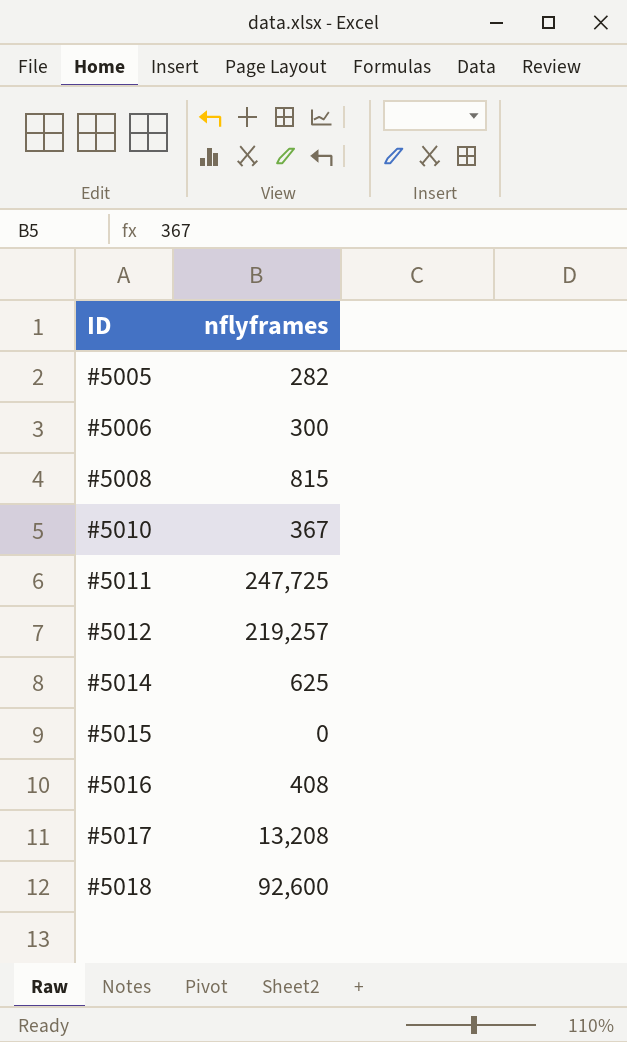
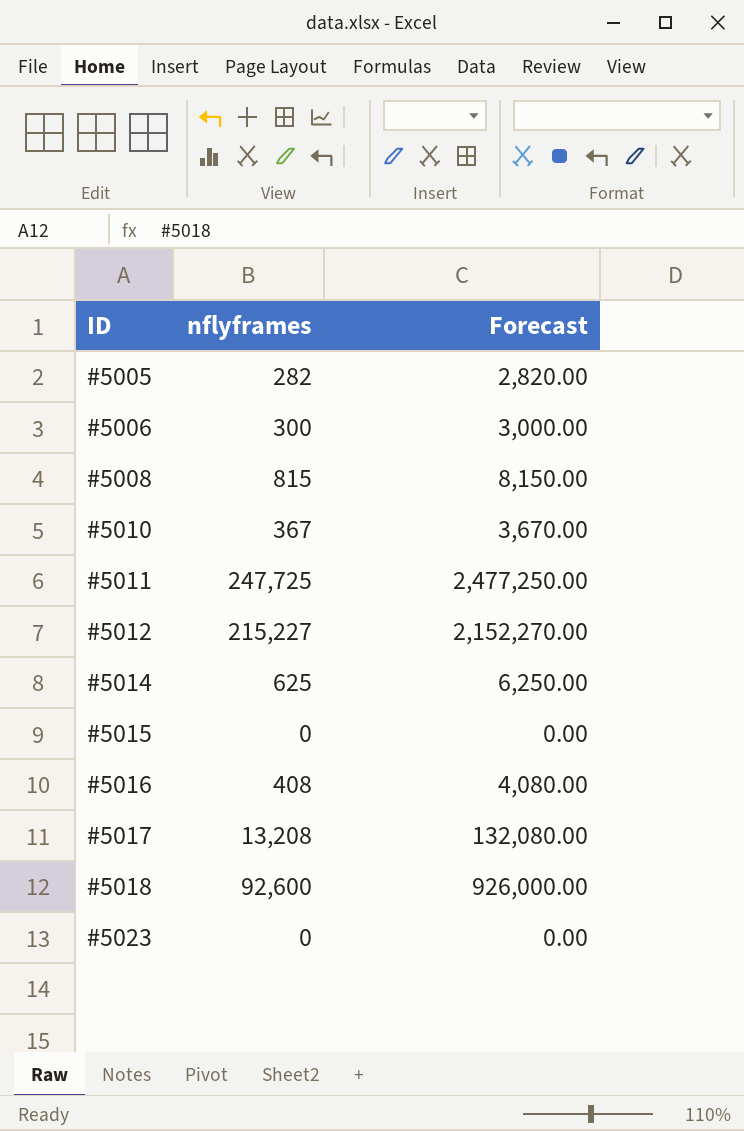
column Forecast | formula: none -> [nflyframes] * 10
#5012 | nflyframes: 219,257 -> 215,227
row #5023: none -> 0 | 0.00

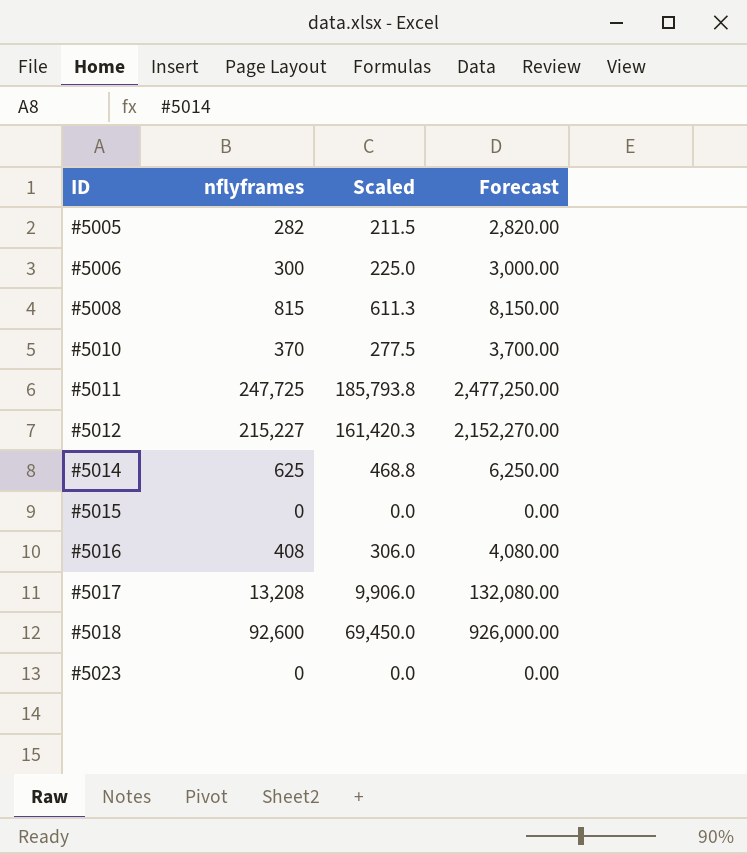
column Scaled | formula: none -> [nflyframes] * 0.75
#5010 | nflyframes: 367 -> 370
#5010 | Forecast: 3,670.00 -> 3,700.00

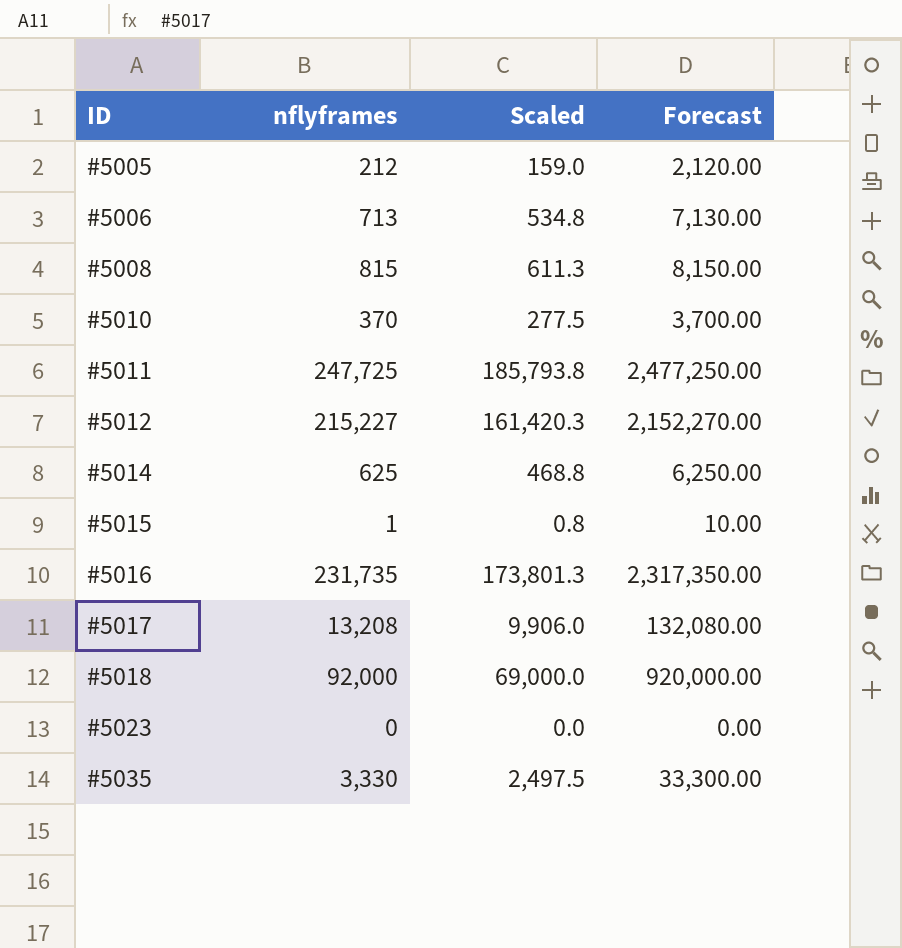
#5005 | nflyframes: 282 -> 212
#5005 | Scaled: 211.5 -> 159.0
#5005 | Forecast: 2,820.00 -> 2,120.00
#5006 | nflyframes: 300 -> 713
#5006 | Scaled: 225.0 -> 534.8
#5006 | Forecast: 3,000.00 -> 7,130.00
#5015 | nflyframes: 0 -> 1
#5015 | Scaled: 0.0 -> 0.8
#5015 | Forecast: 0.00 -> 10.00
#5016 | nflyframes: 408 -> 231,735
#5016 | Scaled: 306.0 -> 173,801.3
#5016 | Forecast: 4,080.00 -> 2,317,350.00
#5018 | nflyframes: 92,600 -> 92,000
#5018 | Scaled: 69,450.0 -> 69,000.0
#5018 | Forecast: 926,000.00 -> 920,000.00
row #5035: none -> 3,330 | 2,497.5 | 33,300.00

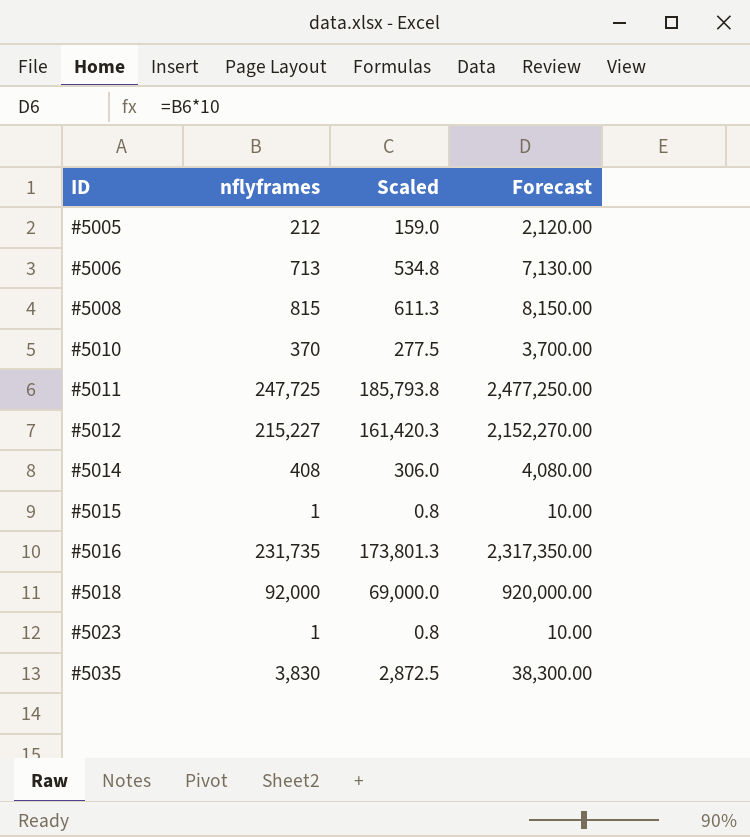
row #5017: 13,208 | 9,906.0 | 132,080.00 -> none
#5014 | nflyframes: 625 -> 408
#5014 | Scaled: 468.8 -> 306.0
#5014 | Forecast: 6,250.00 -> 4,080.00
#5023 | nflyframes: 0 -> 1
#5023 | Scaled: 0.0 -> 0.8
#5023 | Forecast: 0.00 -> 10.00
#5035 | nflyframes: 3,330 -> 3,830
#5035 | Scaled: 2,497.5 -> 2,872.5
#5035 | Forecast: 33,300.00 -> 38,300.00

